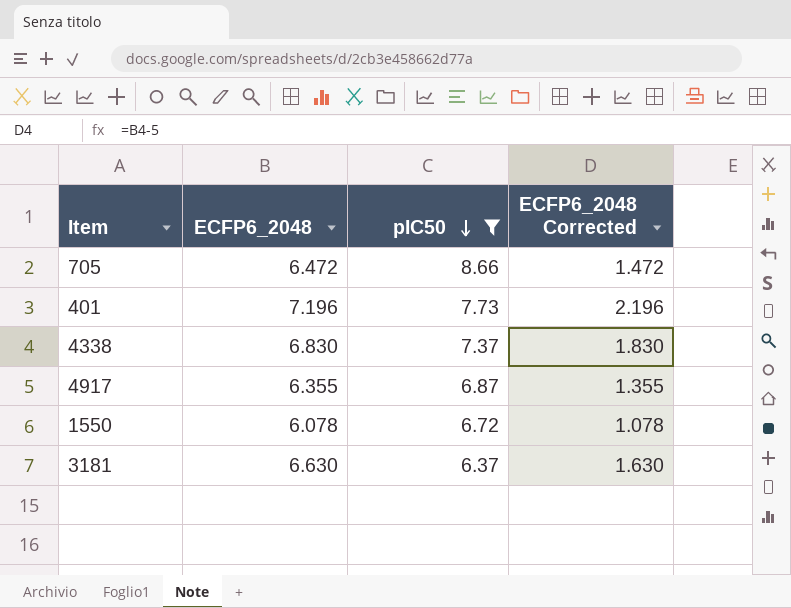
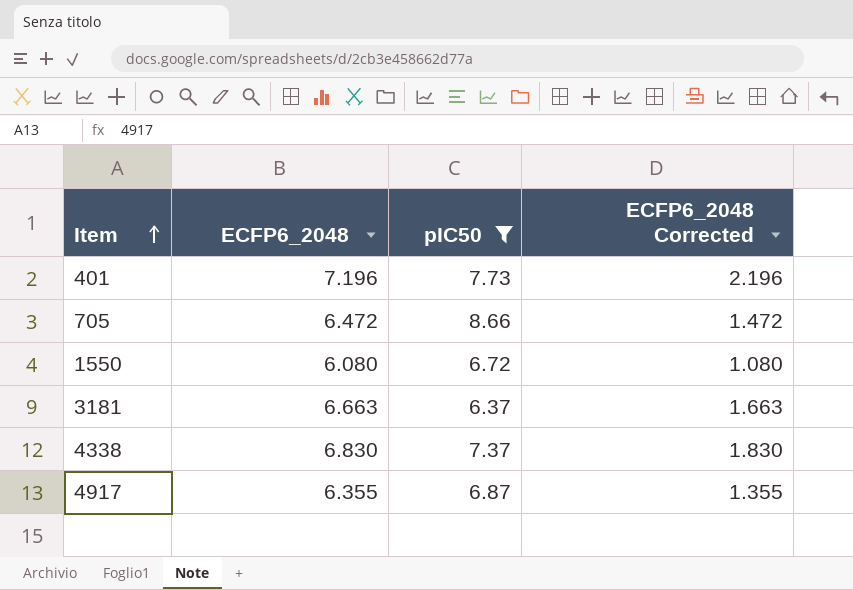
row order: pIC50 descending -> Item ascending
1550 | ECFP6_2048: 6.078 -> 6.080
1550 | ECFP6_2048 Corrected: 1.078 -> 1.080
3181 | ECFP6_2048: 6.630 -> 6.663
3181 | ECFP6_2048 Corrected: 1.630 -> 1.663

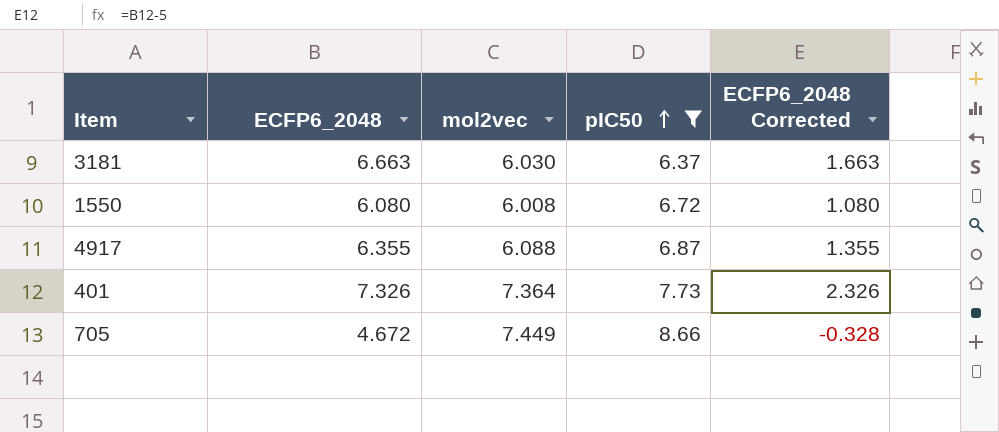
row order: Item ascending -> pIC50 ascending
column mol2vec | position: none -> 3
row 4338: 6.830 | 7.37 | 1.830 -> none
401 | ECFP6_2048: 7.196 -> 7.326
401 | ECFP6_2048 Corrected: 2.196 -> 2.326
705 | ECFP6_2048: 6.472 -> 4.672
705 | ECFP6_2048 Corrected: 1.472 -> -0.328

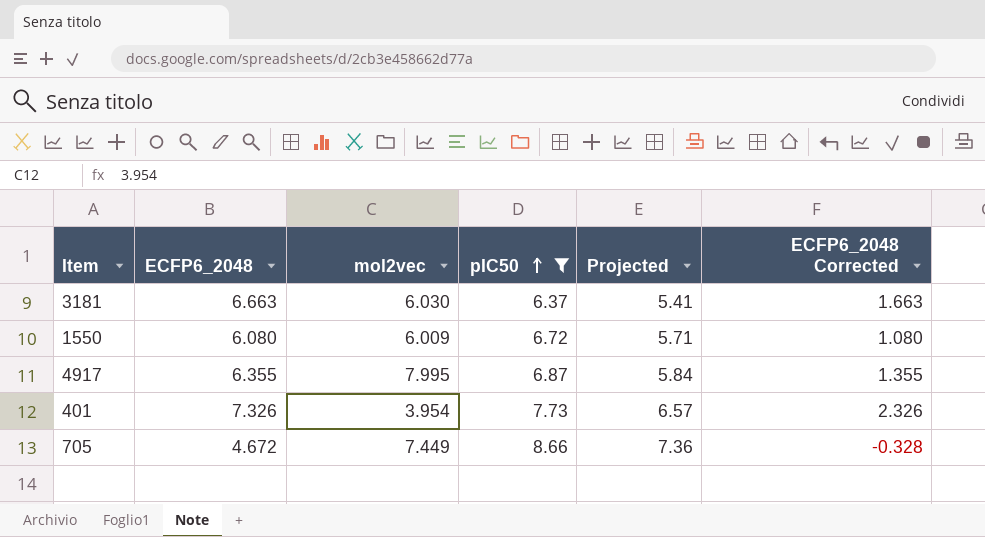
column Projected | formula: none -> [pIC50] * 0.85
1550 | mol2vec: 6.008 -> 6.009
4917 | mol2vec: 6.088 -> 7.995
401 | mol2vec: 7.364 -> 3.954

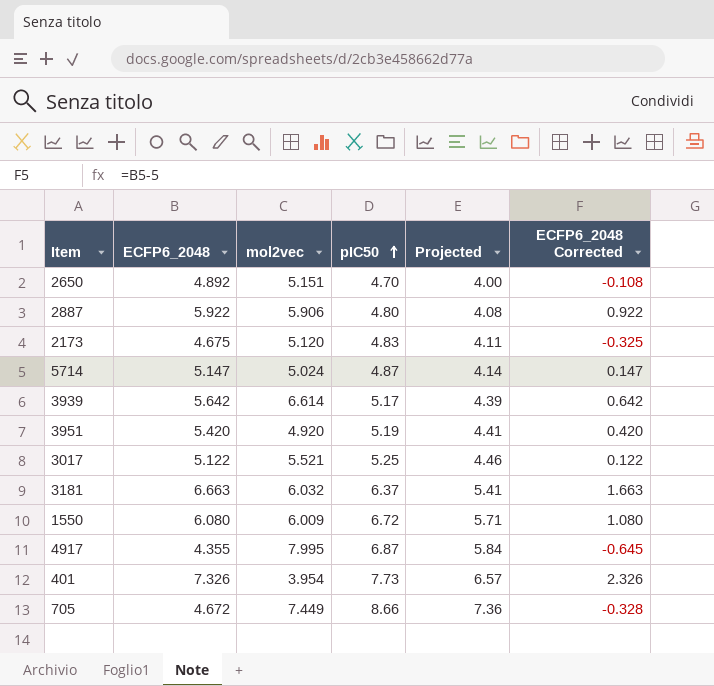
filter: pIC50 >= 6.37 -> none
3181 | mol2vec: 6.030 -> 6.032
4917 | ECFP6_2048: 6.355 -> 4.355
4917 | ECFP6_2048 Corrected: 1.355 -> -0.645

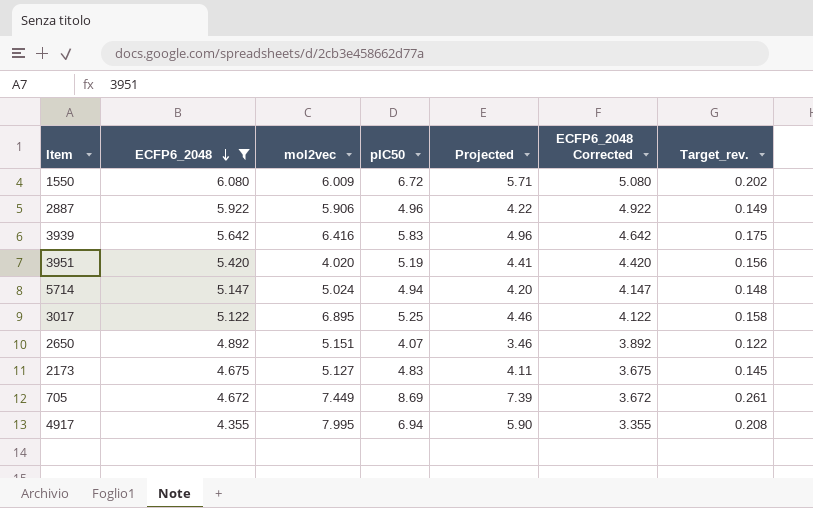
filter: none -> ECFP6_2048 <= 6.080
row order: pIC50 ascending -> ECFP6_2048 descending
column ECFP6_2048 Corrected | formula: [ECFP6_2048] - 5 -> [ECFP6_2048] - 1
column Target_rev. | formula: none -> [pIC50] * 0.03
2887 | pIC50: 4.80 -> 4.96
2887 | Projected: 4.08 -> 4.22
3939 | mol2vec: 6.614 -> 6.416
3939 | pIC50: 5.17 -> 5.83
3939 | Projected: 4.39 -> 4.96
3951 | mol2vec: 4.920 -> 4.020
5714 | pIC50: 4.87 -> 4.94
5714 | Projected: 4.14 -> 4.20
3017 | mol2vec: 5.521 -> 6.895
2650 | pIC50: 4.70 -> 4.07
2650 | Projected: 4.00 -> 3.46
2173 | mol2vec: 5.120 -> 5.127
705 | pIC50: 8.66 -> 8.69
705 | Projected: 7.36 -> 7.39
4917 | pIC50: 6.87 -> 6.94
4917 | Projected: 5.84 -> 5.90

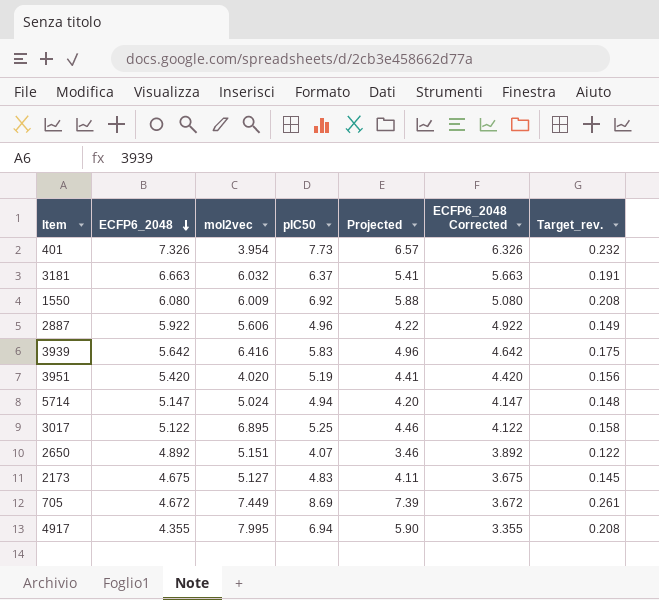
filter: ECFP6_2048 <= 6.080 -> none
1550 | pIC50: 6.72 -> 6.92
1550 | Projected: 5.71 -> 5.88
1550 | Target_rev.: 0.202 -> 0.208
2887 | mol2vec: 5.906 -> 5.606

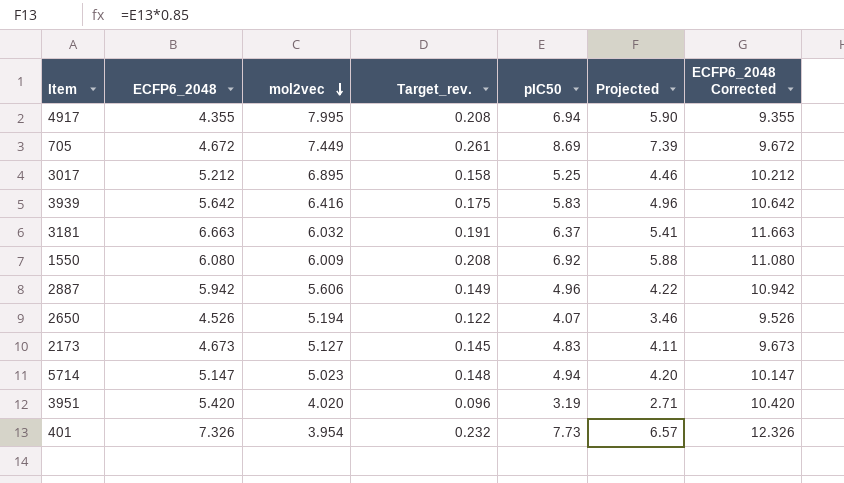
row order: ECFP6_2048 descending -> mol2vec descending
column Target_rev. | position: 7 -> 4
column ECFP6_2048 Corrected | formula: [ECFP6_2048] - 1 -> [ECFP6_2048] + 5
3017 | ECFP6_2048: 5.122 -> 5.212
2887 | ECFP6_2048: 5.922 -> 5.942
2650 | ECFP6_2048: 4.892 -> 4.526
2650 | mol2vec: 5.151 -> 5.194
2173 | ECFP6_2048: 4.675 -> 4.673
5714 | mol2vec: 5.024 -> 5.023
3951 | Target_rev.: 0.156 -> 0.096
3951 | pIC50: 5.19 -> 3.19
3951 | Projected: 4.41 -> 2.71

